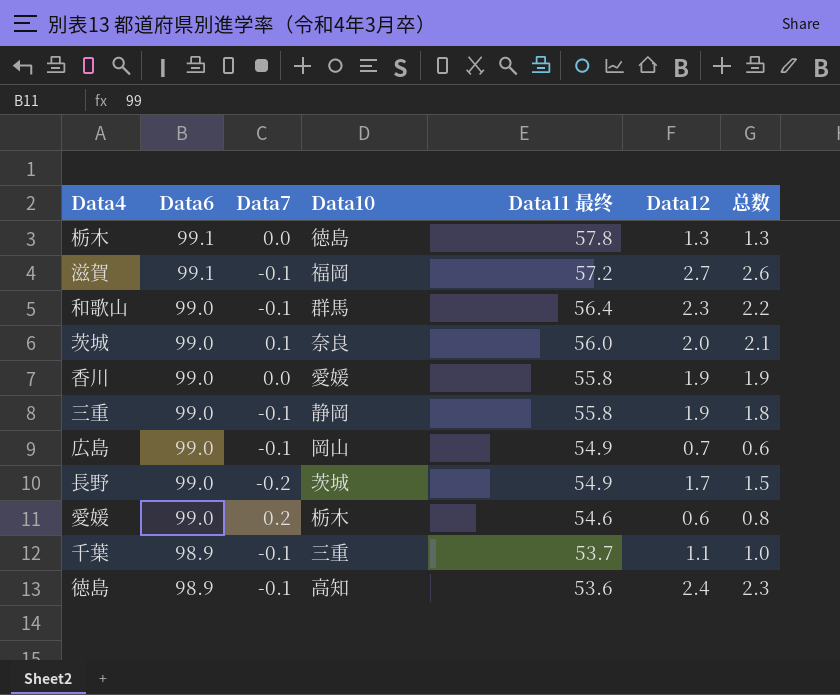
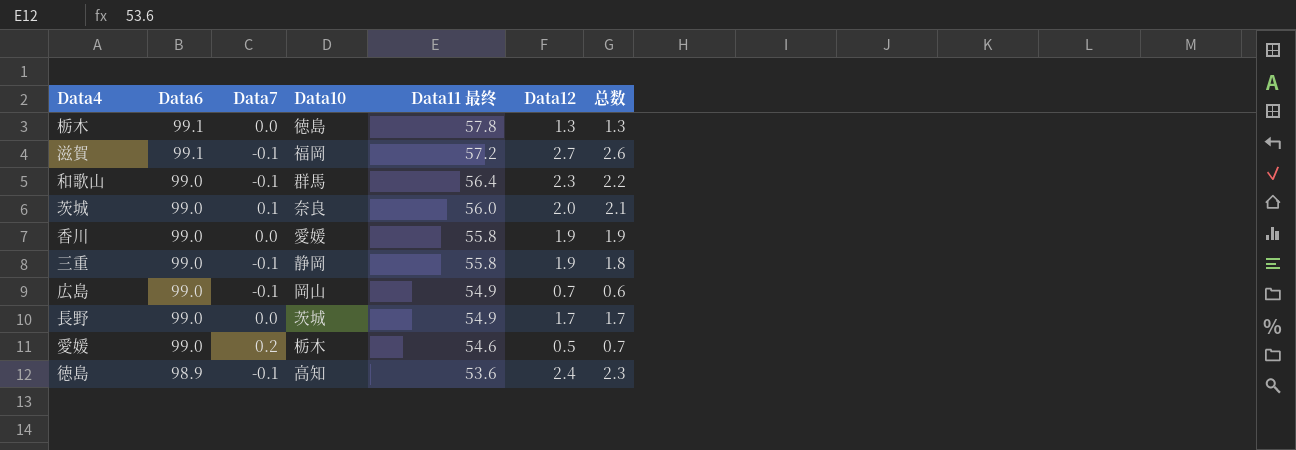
row 千葉: 98.9 | -0.1 | 三重 | 53.7 | 1.1 | 1.0 -> none
長野 | Data7: -0.2 -> 0.0
長野 | 总数: 1.5 -> 1.7
愛媛 | Data12: 0.6 -> 0.5
愛媛 | 总数: 0.8 -> 0.7

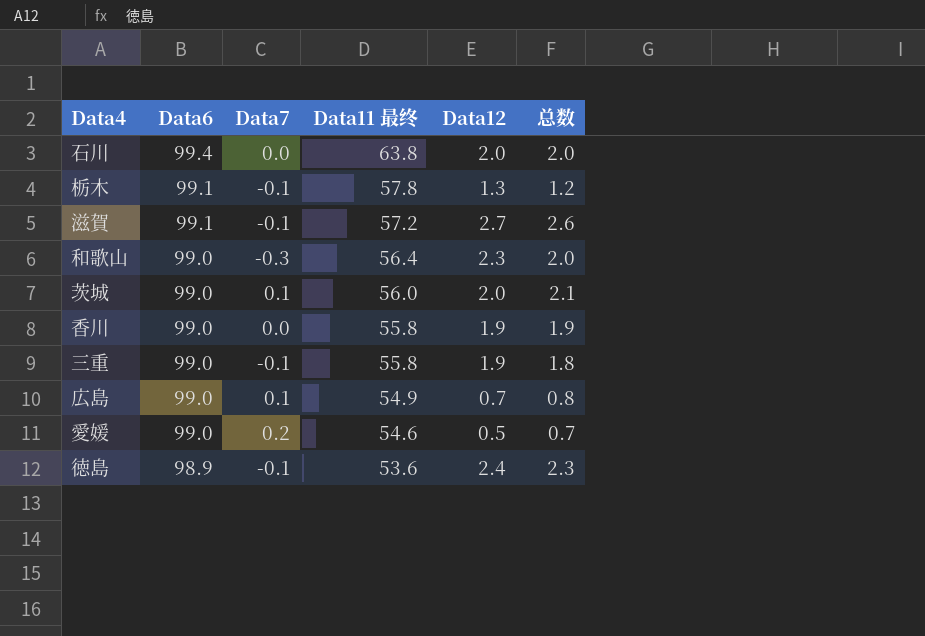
column Data10 | position: 4 -> none
row 長野: 99.0 | 0.0 | 茨城 | 54.9 | 1.7 | 1.7 -> none
row 石川: none -> 99.4 | 0.0 | 63.8 | 2.0 | 2.0
栃木 | Data7: 0.0 -> -0.1
栃木 | 总数: 1.3 -> 1.2
和歌山 | Data7: -0.1 -> -0.3
和歌山 | 总数: 2.2 -> 2.0
広島 | Data7: -0.1 -> 0.1
広島 | 总数: 0.6 -> 0.8

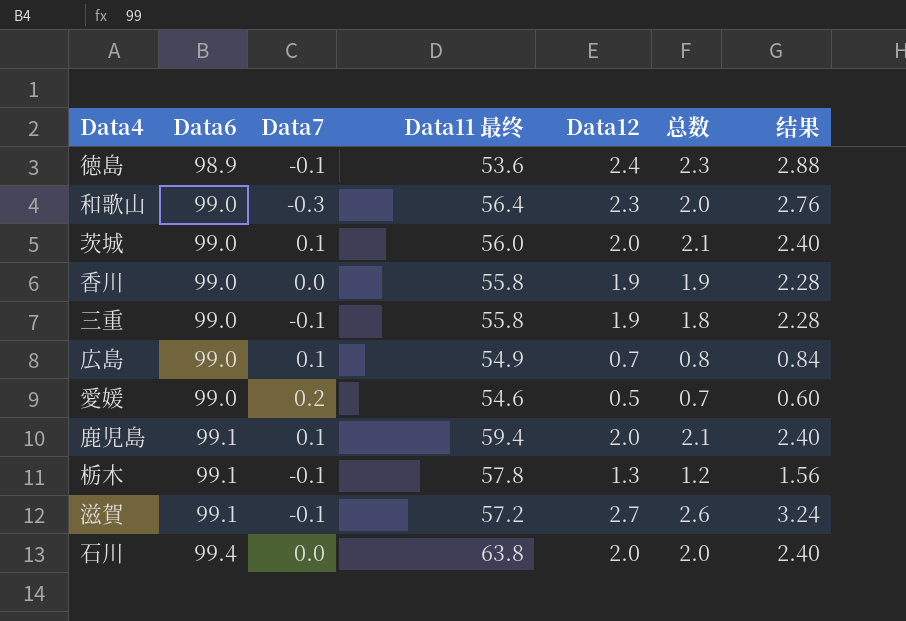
row order: Data6 descending -> Data6 ascending
column 结果 | formula: none -> [Data12] * 1.2
row 鹿児島: none -> 99.1 | 0.1 | 59.4 | 2.0 | 2.1 | 2.40

